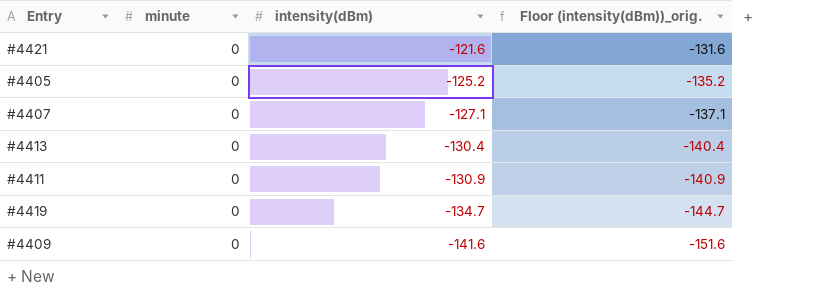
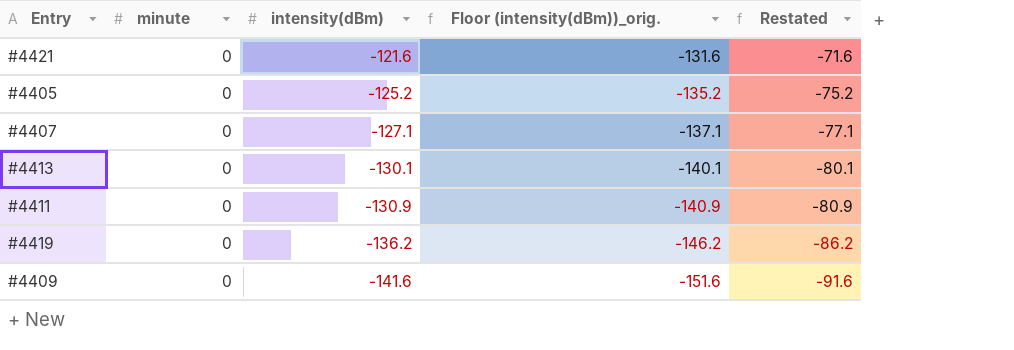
column Restated | formula: none -> [intensity(dBm)] + 50
#4413 | intensity(dBm): -130.4 -> -130.1
#4413 | Floor (intensity(dBm))_orig.: -140.4 -> -140.1
#4419 | intensity(dBm): -134.7 -> -136.2
#4419 | Floor (intensity(dBm))_orig.: -144.7 -> -146.2

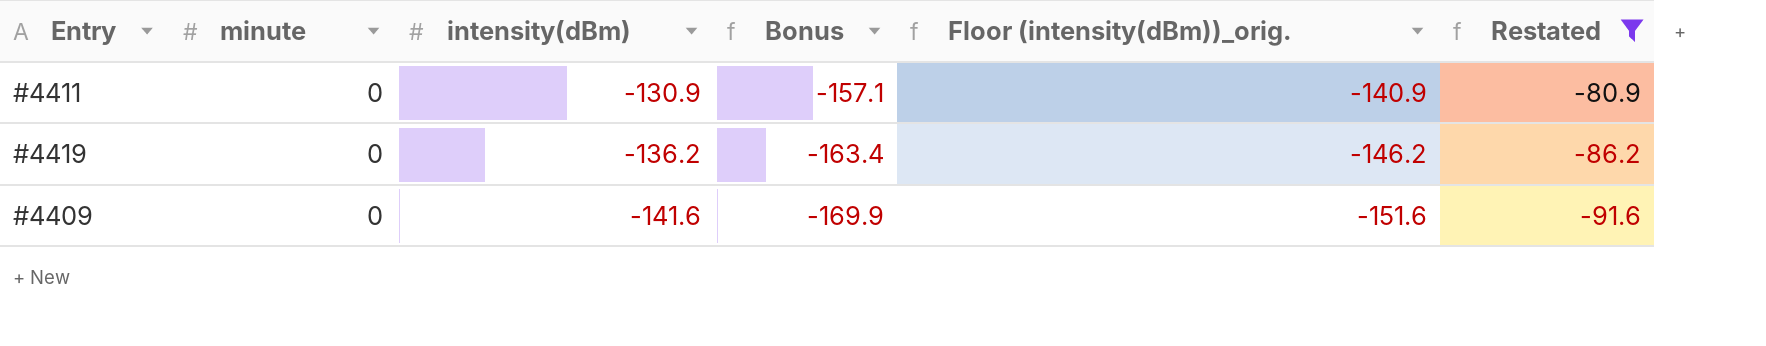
filter: none -> Restated <= -80.9
column Bonus | formula: none -> [intensity(dBm)] * 1.2

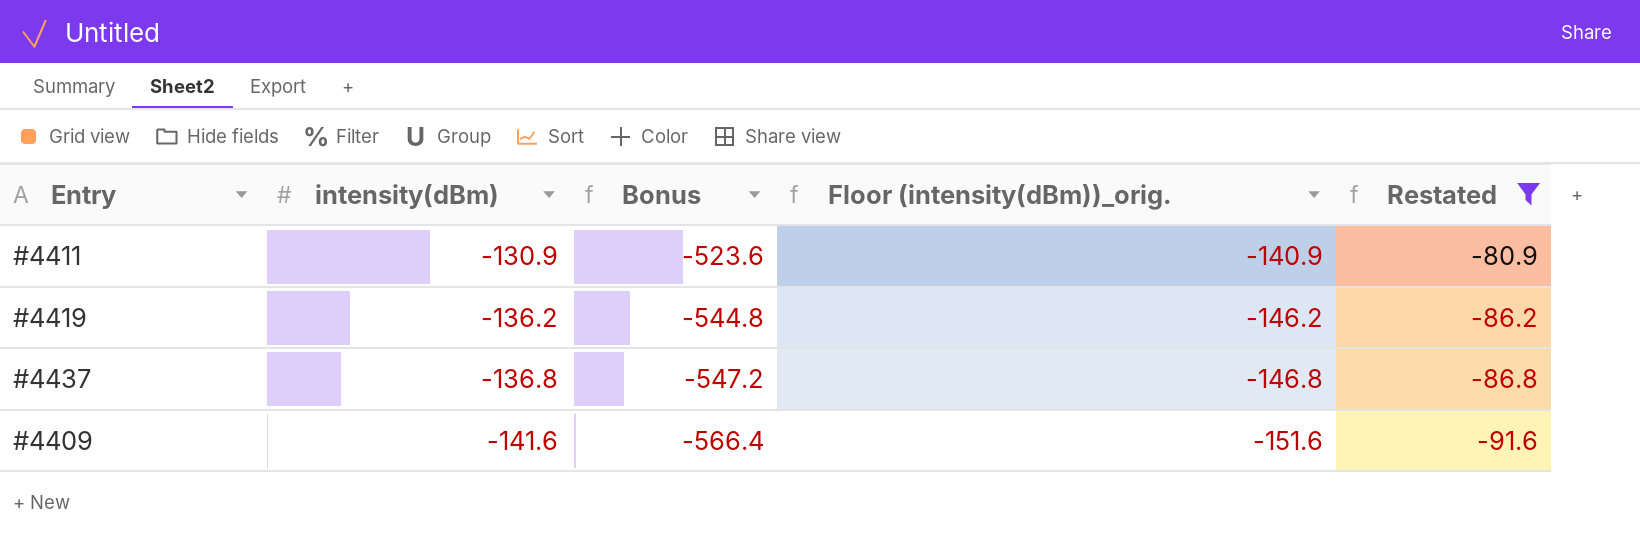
column minute | position: 2 -> none
column Bonus | formula: [intensity(dBm)] * 1.2 -> [intensity(dBm)] * 4
row #4437: none -> -136.8 | -547.2 | -146.8 | -86.8

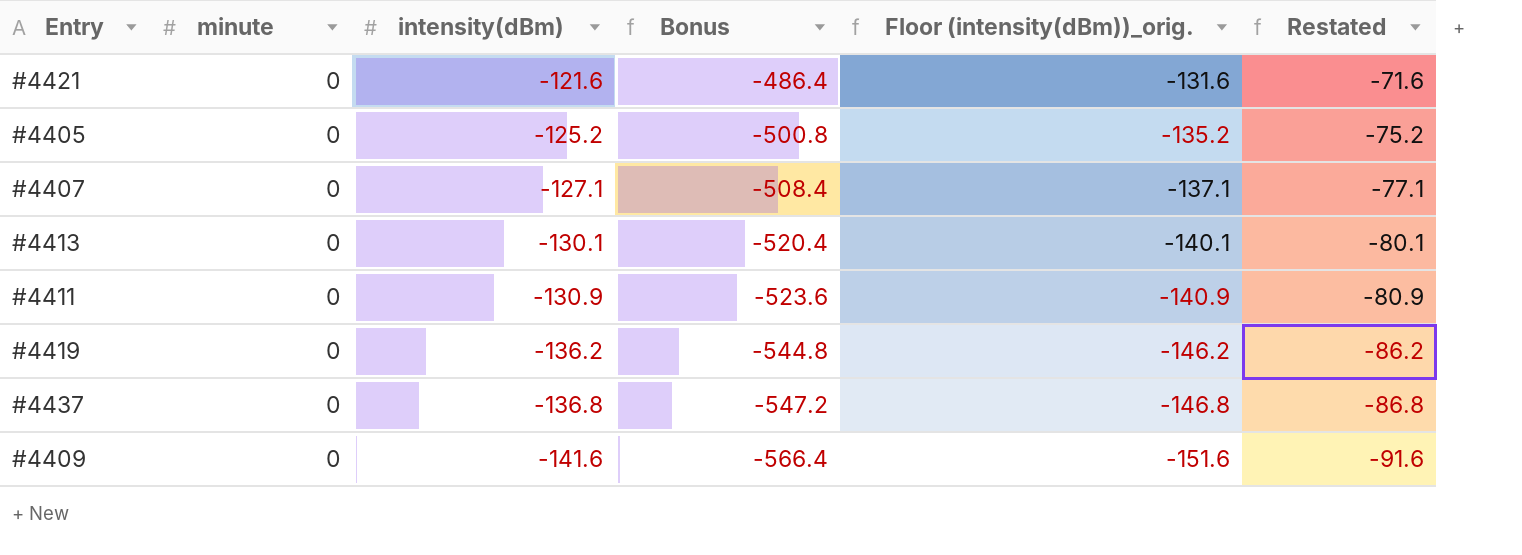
filter: Restated <= -80.9 -> none
column minute | position: none -> 2

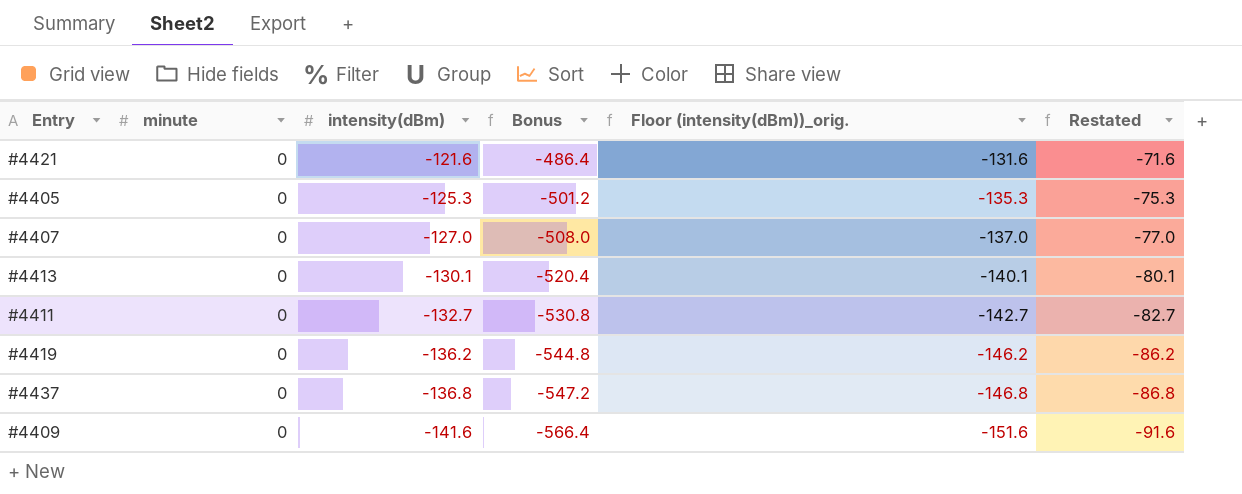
#4405 | intensity(dBm): -125.2 -> -125.3
#4405 | Bonus: -500.8 -> -501.2
#4405 | Floor (intensity(dBm))_orig.: -135.2 -> -135.3
#4405 | Restated: -75.2 -> -75.3
#4407 | intensity(dBm): -127.1 -> -127.0
#4407 | Bonus: -508.4 -> -508.0
#4407 | Floor (intensity(dBm))_orig.: -137.1 -> -137.0
#4407 | Restated: -77.1 -> -77.0
#4411 | intensity(dBm): -130.9 -> -132.7
#4411 | Bonus: -523.6 -> -530.8
#4411 | Floor (intensity(dBm))_orig.: -140.9 -> -142.7
#4411 | Restated: -80.9 -> -82.7

